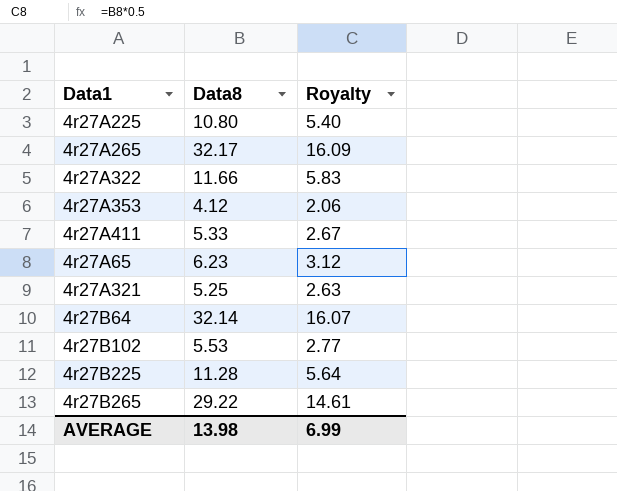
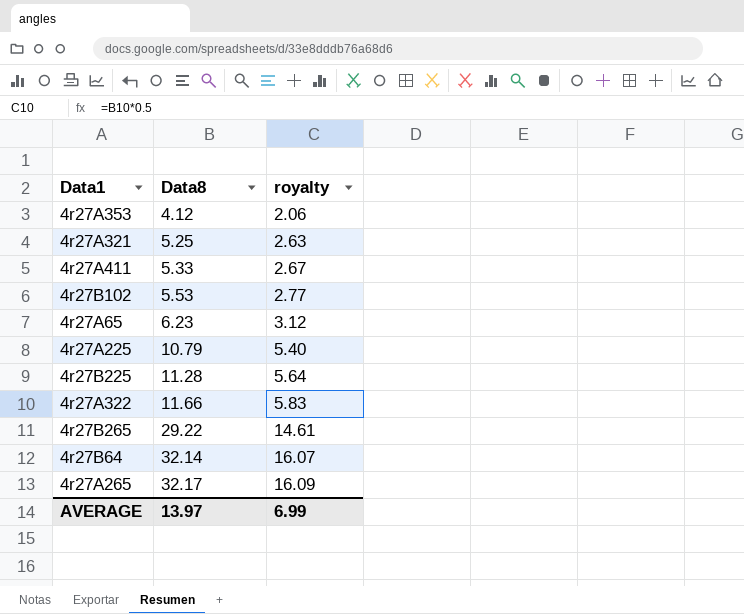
row order: none -> Data8 ascending
column name: Royalty -> royalty
4r27A225 | Data8: 10.80 -> 10.79
AVERAGE | Data8: 13.98 -> 13.97

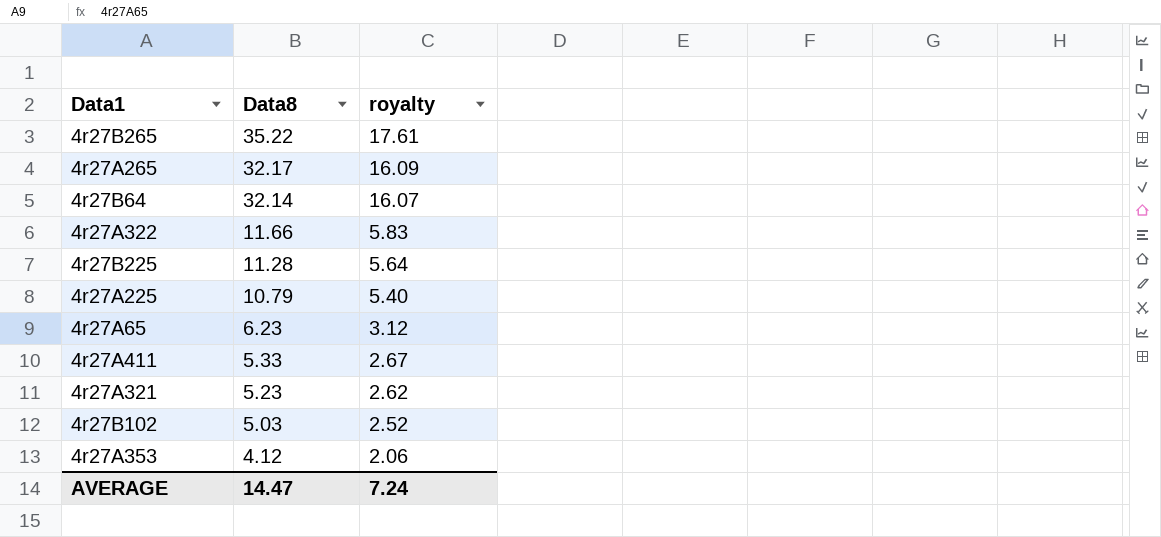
row order: Data8 ascending -> Data8 descending
4r27B265 | Data8: 29.22 -> 35.22
4r27B265 | royalty: 14.61 -> 17.61
4r27A321 | Data8: 5.25 -> 5.23
4r27A321 | royalty: 2.63 -> 2.62
4r27B102 | Data8: 5.53 -> 5.03
4r27B102 | royalty: 2.77 -> 2.52
AVERAGE | Data8: 13.97 -> 14.47
AVERAGE | royalty: 6.99 -> 7.24

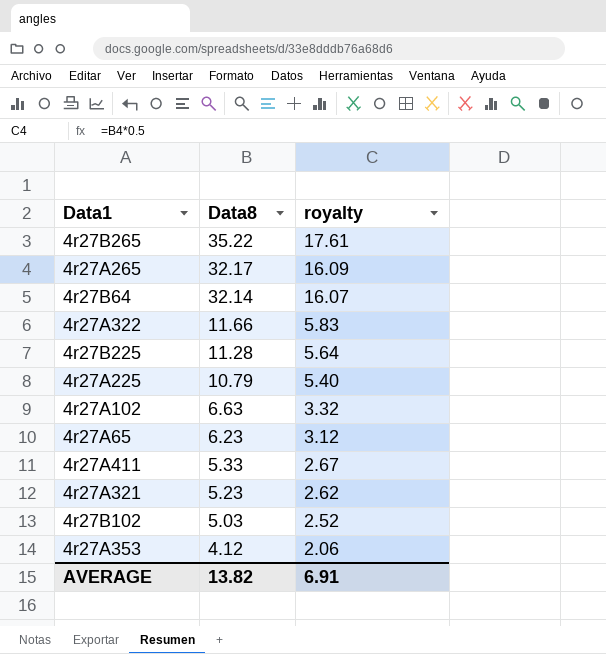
row 4r27A102: none -> 6.63 | 3.32
AVERAGE | Data8: 14.47 -> 13.82
AVERAGE | royalty: 7.24 -> 6.91

